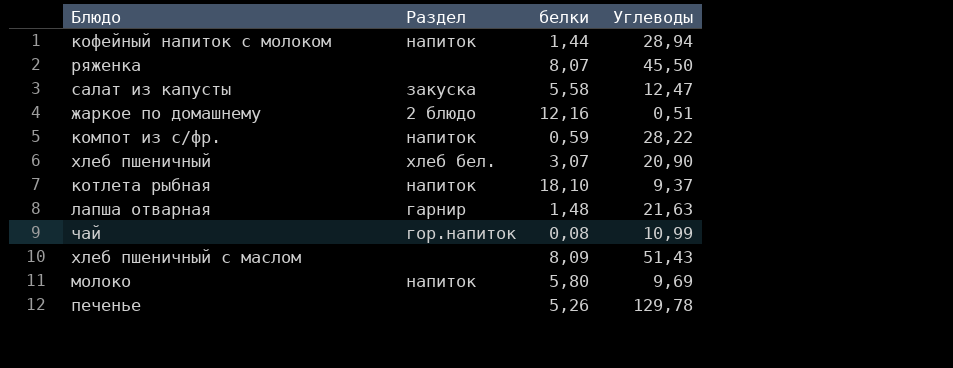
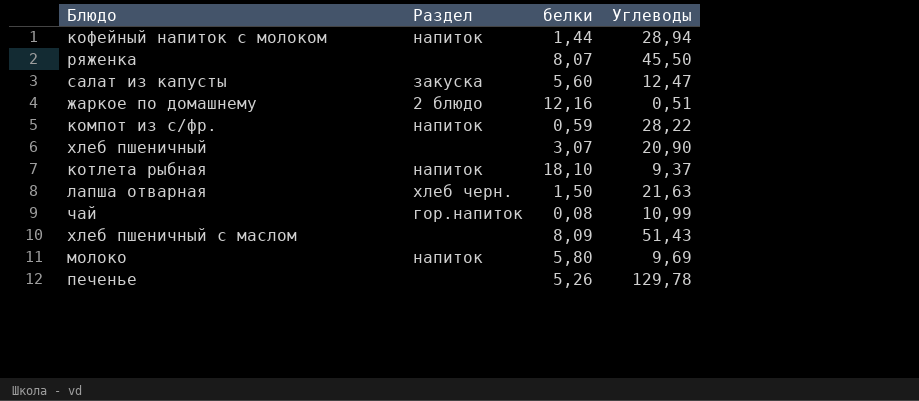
салат из капусты | белки: 5,58 -> 5,60
хлеб пшеничный | Раздел: хлеб бел. -> none
лапша отварная | Раздел: гарнир -> хлеб черн.
лапша отварная | белки: 1,48 -> 1,50

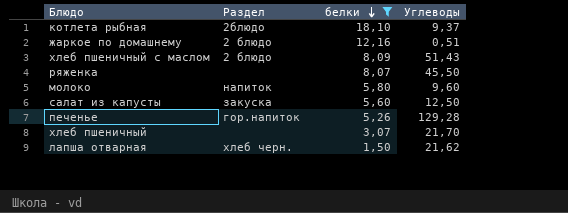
filter: none -> белки >= 1,50
row order: none -> белки descending
котлета рыбная | Раздел: напиток -> 2блюдо
хлеб пшеничный с маслом | Раздел: none -> 2 блюдо
молоко | Углеводы: 9,69 -> 9,60
салат из капусты | Углеводы: 12,47 -> 12,50
печенье | Раздел: none -> гор.напиток
печенье | Углеводы: 129,78 -> 129,28
хлеб пшеничный | Углеводы: 20,90 -> 21,70
лапша отварная | Углеводы: 21,63 -> 21,62

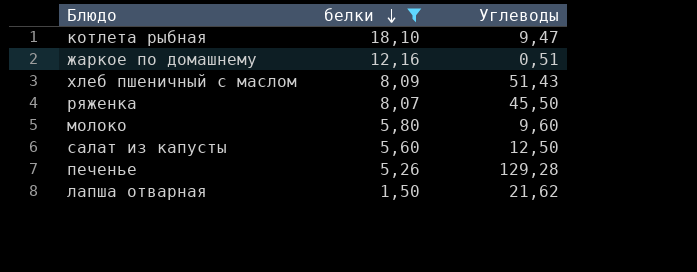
column Раздел | position: 2 -> none
row хлеб пшеничный: none | 3,07 | 21,70 -> none
котлета рыбная | Углеводы: 9,37 -> 9,47

